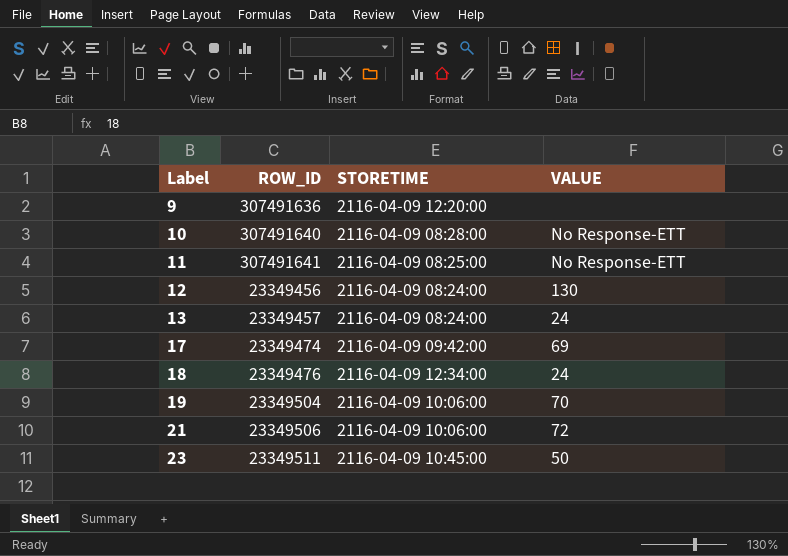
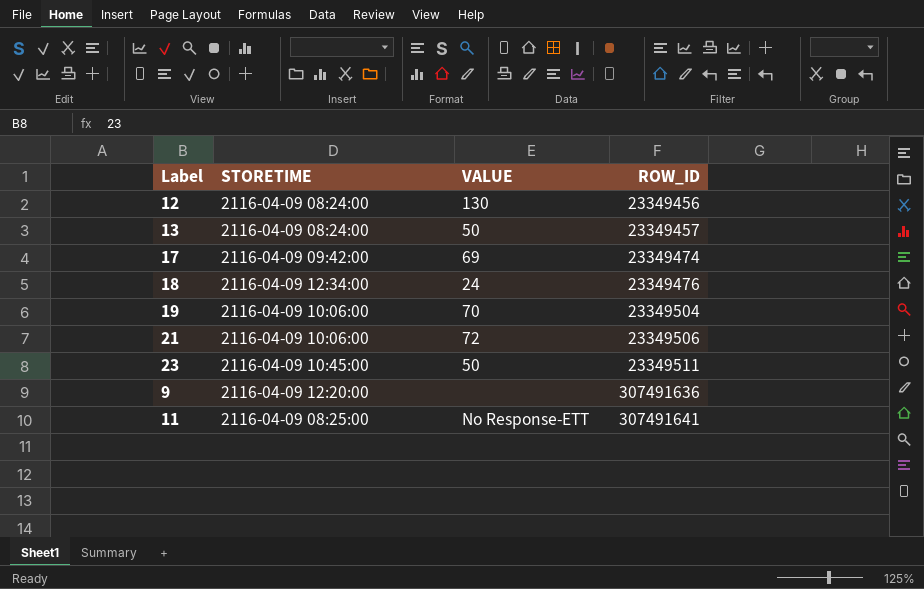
row order: Label ascending -> ROW_ID ascending
column ROW_ID | position: 2 -> 4
row 10: 307491640 | 2116-04-09 08:28:00 | No Response-ETT -> none
13 | VALUE: 24 -> 50

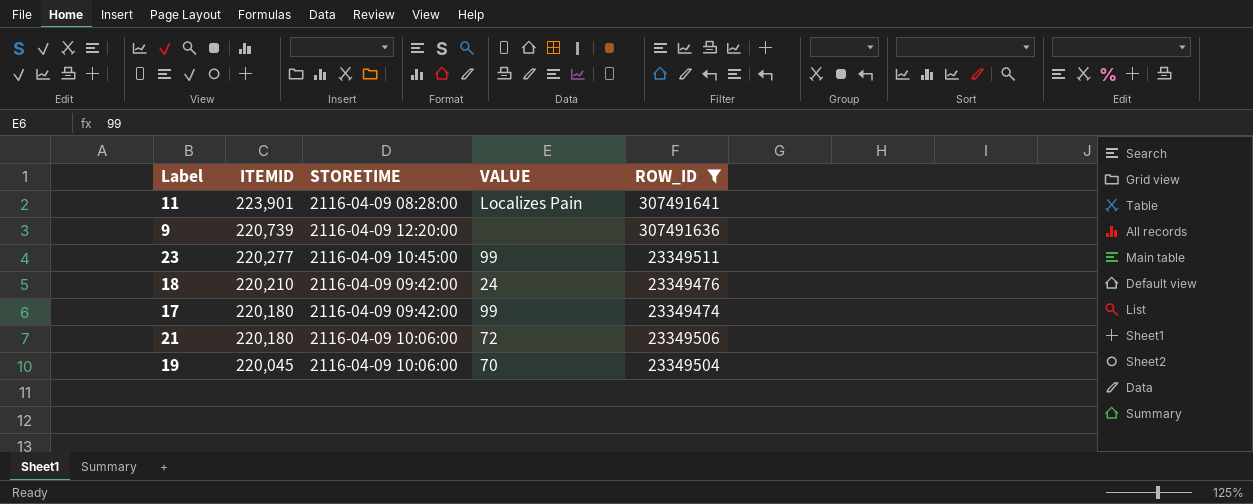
filter: none -> ROW_ID >= 23349474
row order: ROW_ID ascending -> ITEMID descending
column ITEMID | position: none -> 2
11 | STORETIME: 2116-04-09 08:25:00 -> 2116-04-09 08:28:00
11 | VALUE: No Response-ETT -> Localizes Pain
23 | VALUE: 50 -> 99
18 | STORETIME: 2116-04-09 12:34:00 -> 2116-04-09 09:42:00
17 | VALUE: 69 -> 99

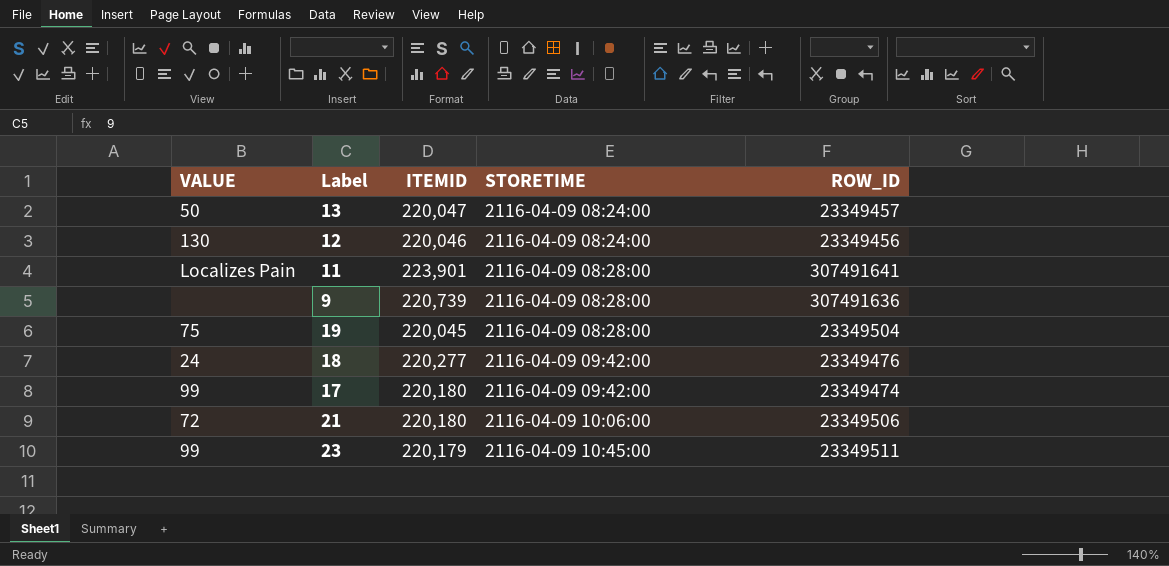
filter: ROW_ID >= 23349474 -> none
row order: ITEMID descending -> STORETIME ascending
column VALUE | position: 4 -> 1
9 | STORETIME: 2116-04-09 12:20:00 -> 2116-04-09 08:28:00
19 | VALUE: 70 -> 75
19 | STORETIME: 2116-04-09 10:06:00 -> 2116-04-09 08:28:00
18 | ITEMID: 220,210 -> 220,277
23 | ITEMID: 220,277 -> 220,179

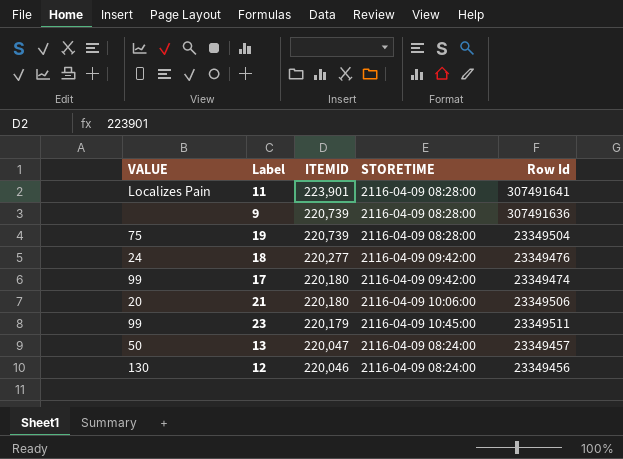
row order: STORETIME ascending -> ITEMID descending
column name: ROW_ID -> Row Id
19 | ITEMID: 220,045 -> 220,739
21 | VALUE: 72 -> 20

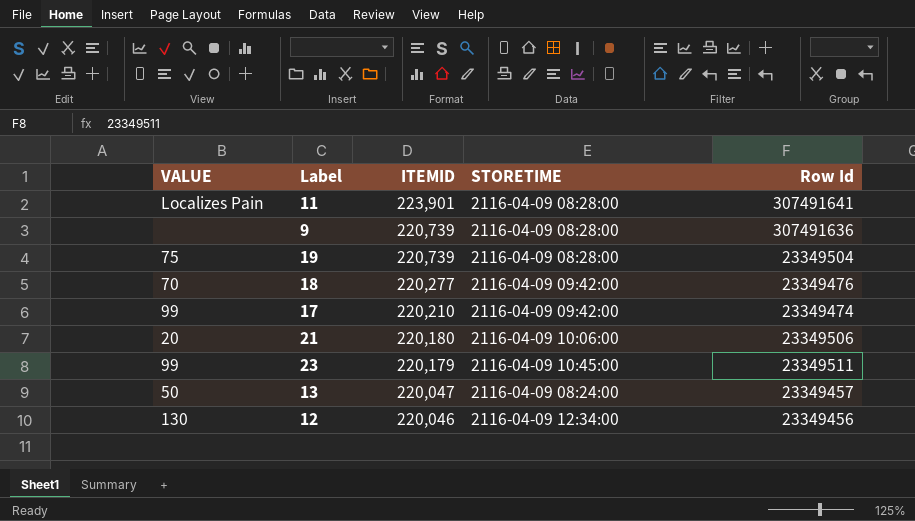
18 | VALUE: 24 -> 70
17 | ITEMID: 220,180 -> 220,210
12 | STORETIME: 2116-04-09 08:24:00 -> 2116-04-09 12:34:00

